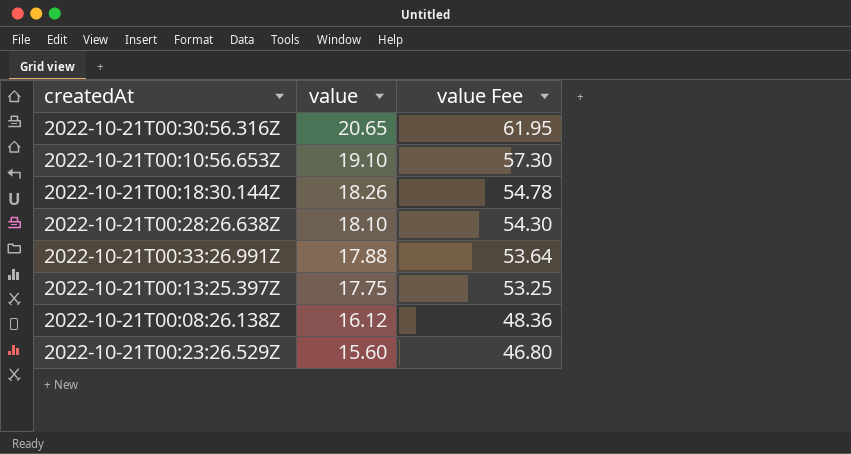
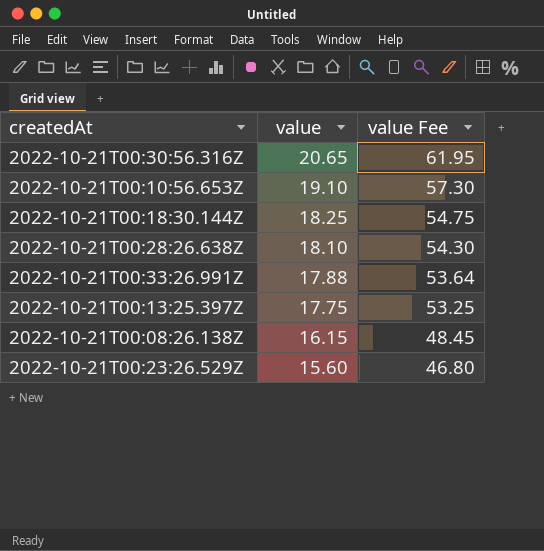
2022-10-21T00:18:30.144Z | value: 18.26 -> 18.25
2022-10-21T00:18:30.144Z | value Fee: 54.78 -> 54.75
2022-10-21T00:08:26.138Z | value: 16.12 -> 16.15
2022-10-21T00:08:26.138Z | value Fee: 48.36 -> 48.45

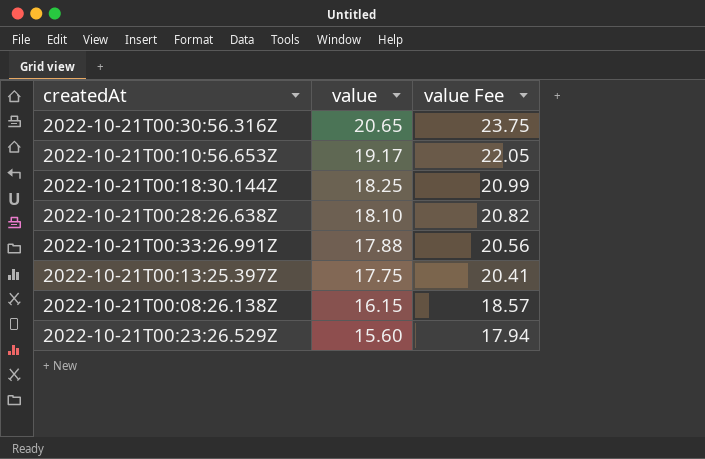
column value Fee | formula: [value] * 3 -> [value] * 1.15
2022-10-21T00:10:56.653Z | value: 19.10 -> 19.17

